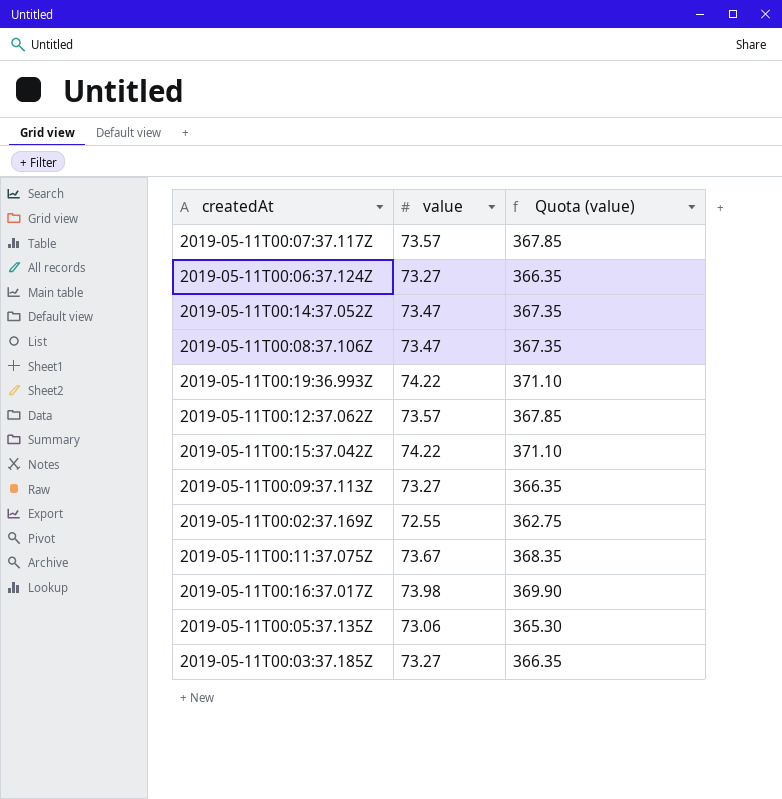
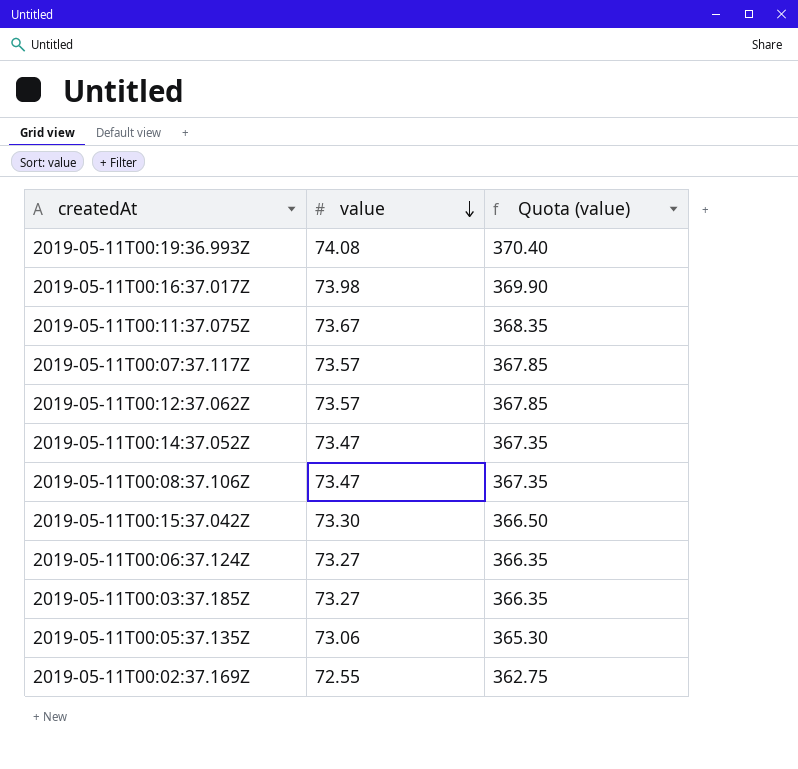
row order: none -> value descending
row 2019-05-11T00:09:37.113Z: 73.27 | 366.35 -> none
2019-05-11T00:19:36.993Z | value: 74.22 -> 74.08
2019-05-11T00:19:36.993Z | Quota (value): 371.10 -> 370.40
2019-05-11T00:15:37.042Z | value: 74.22 -> 73.30
2019-05-11T00:15:37.042Z | Quota (value): 371.10 -> 366.50

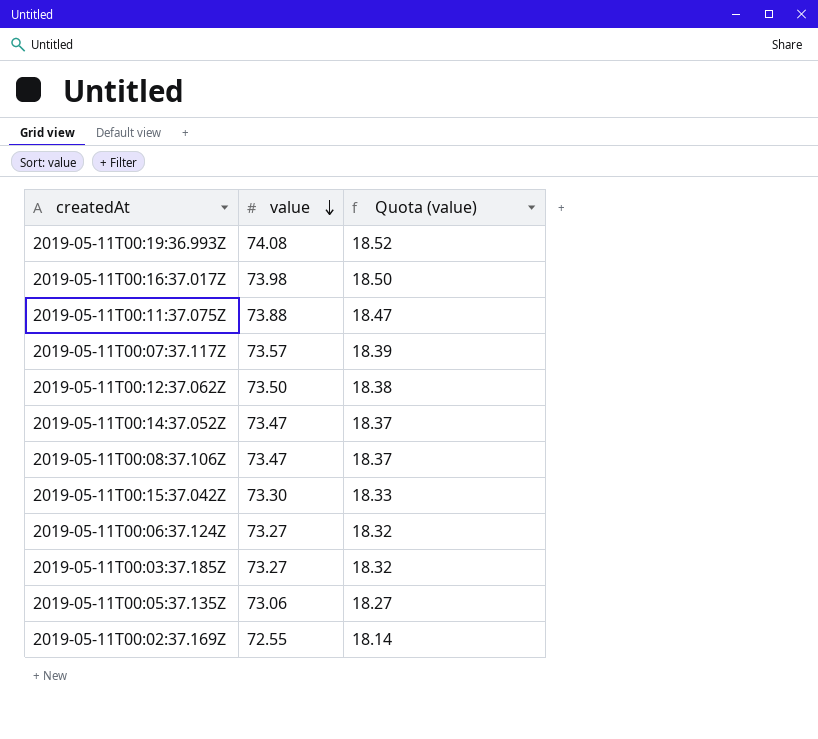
column Quota (value) | formula: [value] * 5 -> [value] * 0.25
2019-05-11T00:11:37.075Z | value: 73.67 -> 73.88
2019-05-11T00:12:37.062Z | value: 73.57 -> 73.50

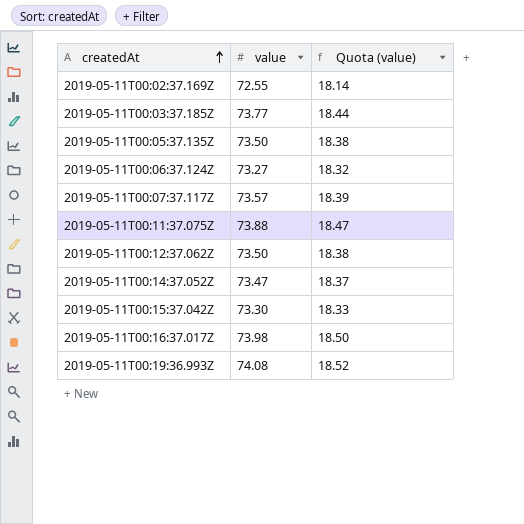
row order: value descending -> createdAt ascending
row 2019-05-11T00:08:37.106Z: 73.47 | 18.37 -> none
2019-05-11T00:03:37.185Z | value: 73.27 -> 73.77
2019-05-11T00:03:37.185Z | Quota (value): 18.32 -> 18.44
2019-05-11T00:05:37.135Z | value: 73.06 -> 73.50
2019-05-11T00:05:37.135Z | Quota (value): 18.27 -> 18.38

